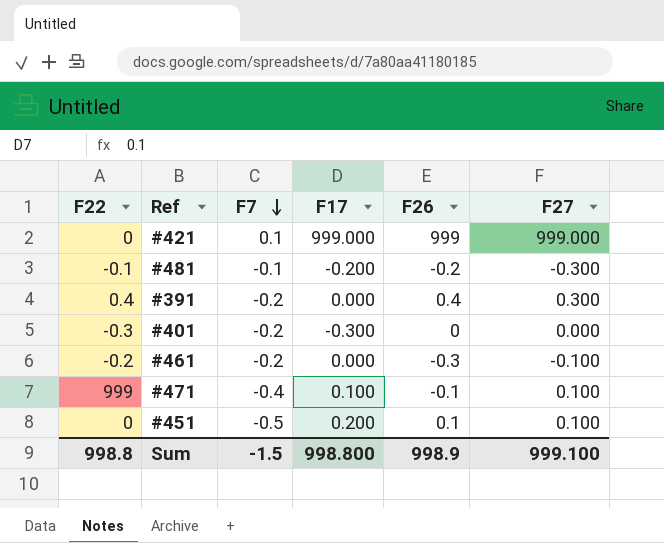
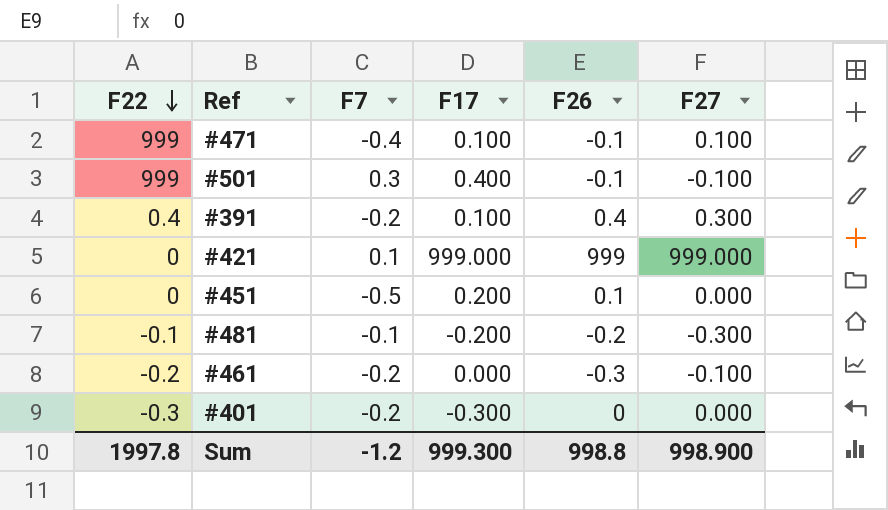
row order: F7 descending -> F22 descending
row #501: none -> 999 | 0.3 | 0.400 | -0.1 | -0.100
#391 | F17: 0.000 -> 0.100
#451 | F27: 0.100 -> 0.000
Sum | F22: 998.8 -> 1997.8
Sum | F7: -1.5 -> -1.2
Sum | F17: 998.800 -> 999.300
Sum | F26: 998.9 -> 998.8
Sum | F27: 999.100 -> 998.900

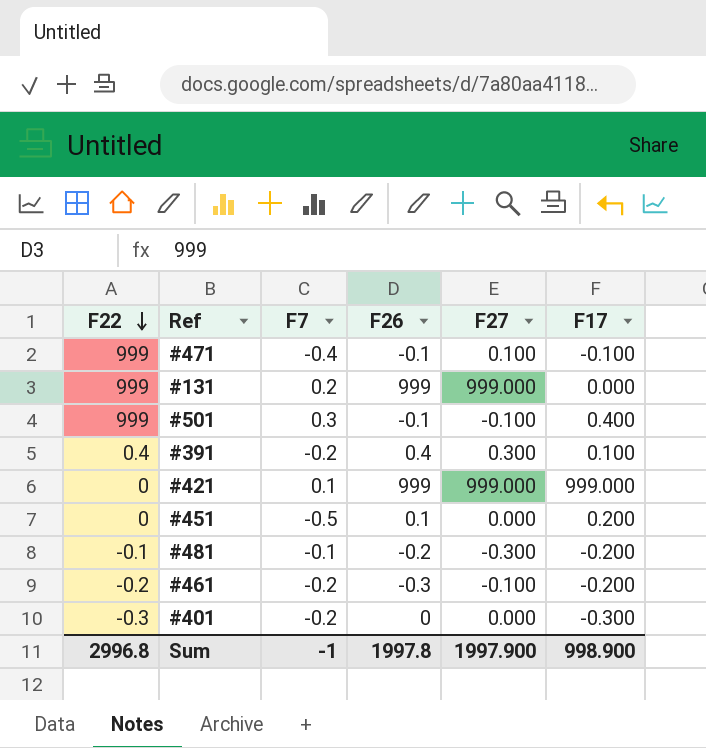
column F17 | position: 4 -> 6
#471 | F17: 0.100 -> -0.100
row #131: none -> 999 | 0.2 | 999 | 999.000 | 0.000
#461 | F17: 0.000 -> -0.200
Sum | F22: 1997.8 -> 2996.8
Sum | F7: -1.2 -> -1
Sum | F26: 998.8 -> 1997.8
Sum | F27: 998.900 -> 1997.900
Sum | F17: 999.300 -> 998.900

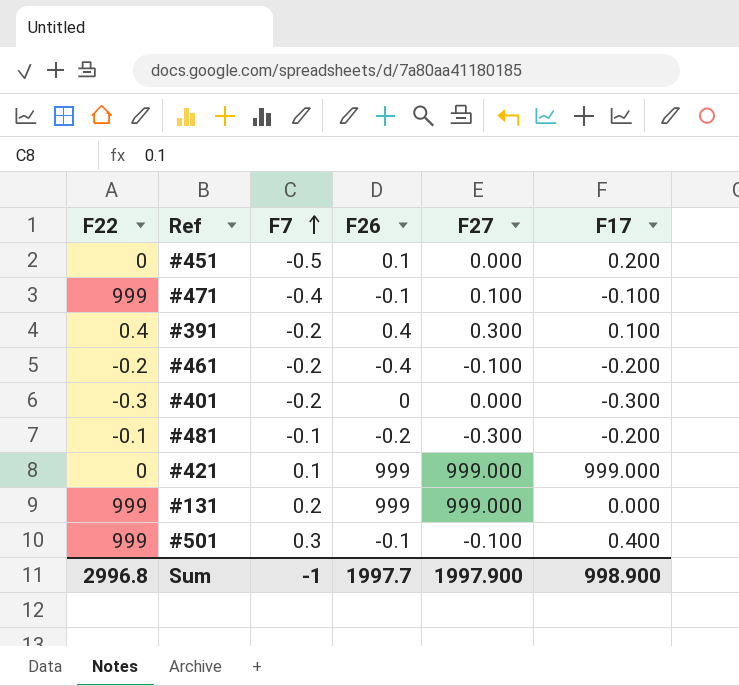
row order: F22 descending -> F7 ascending
#461 | F26: -0.3 -> -0.4
Sum | F26: 1997.8 -> 1997.7

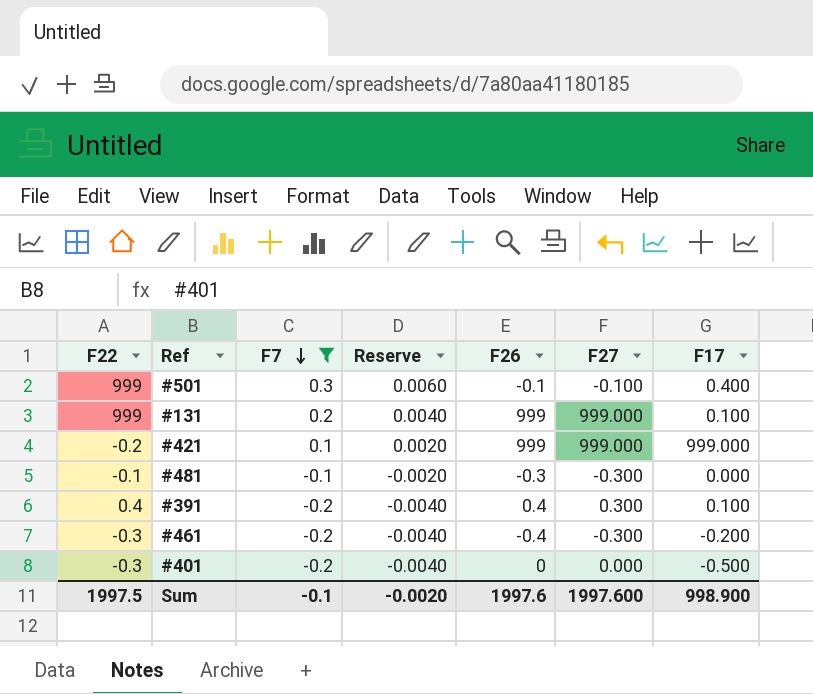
filter: none -> F7 >= -0.2
row order: F7 ascending -> F7 descending
column Reserve | formula: none -> [F7] * 0.02
#131 | F17: 0.000 -> 0.100
#421 | F22: 0 -> -0.2
#481 | F26: -0.2 -> -0.3
#481 | F17: -0.200 -> 0.000
#461 | F22: -0.2 -> -0.3
#461 | F27: -0.100 -> -0.300
#401 | F17: -0.300 -> -0.500
Sum | F22: 2996.8 -> 1997.5
Sum | F7: -1 -> -0.1
Sum | F26: 1997.7 -> 1997.6
Sum | F27: 1997.900 -> 1997.600

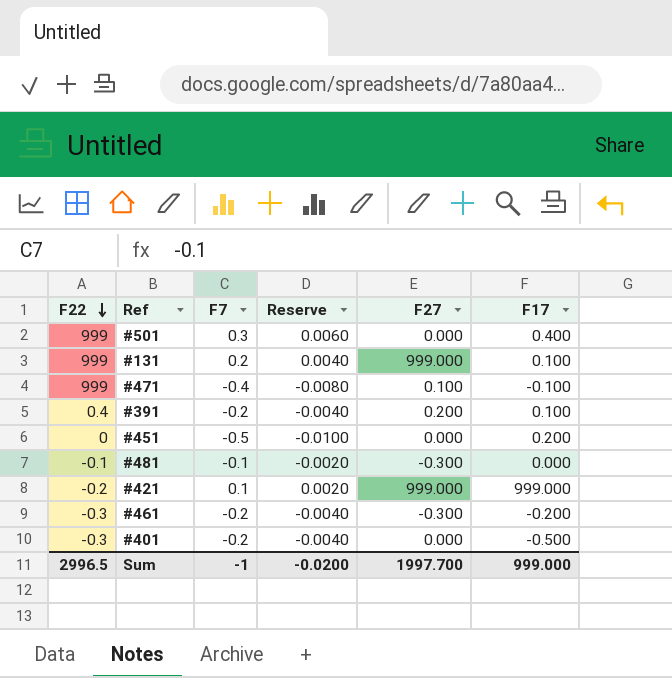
filter: F7 >= -0.2 -> none
row order: F7 descending -> F22 descending
column F26 | position: 5 -> none
#501 | F27: -0.100 -> 0.000
#391 | F27: 0.300 -> 0.200
Sum | F22: 1997.5 -> 2996.5
Sum | F7: -0.1 -> -1
Sum | Reserve: -0.0020 -> -0.0200
Sum | F27: 1997.600 -> 1997.700
Sum | F17: 998.900 -> 999.000

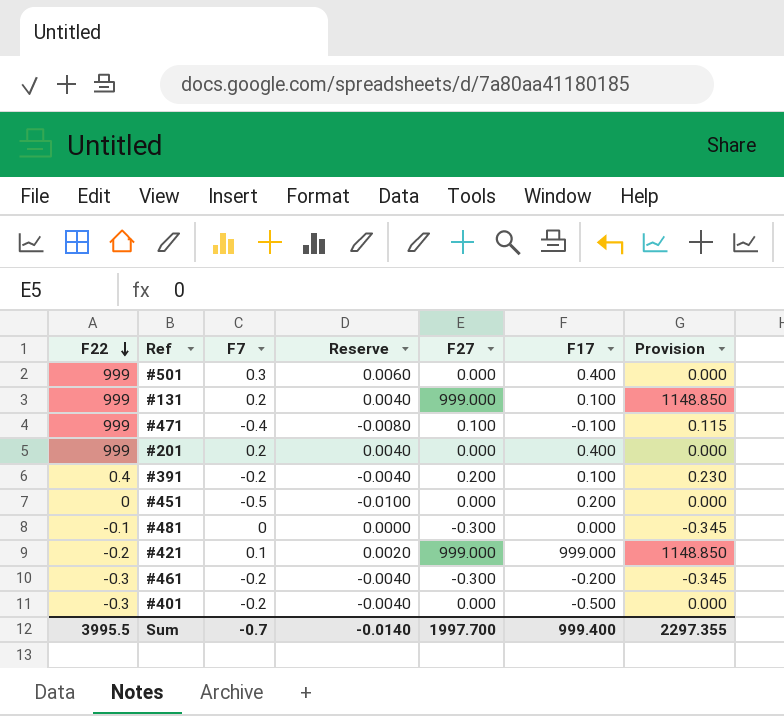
column Provision | formula: none -> [F27] * 1.15
row #201: none -> 999 | 0.2 | 0.0040 | 0.000 | 0.400 | 0.000
#481 | F7: -0.1 -> 0
#481 | Reserve: -0.0020 -> 0.0000
Sum | F22: 2996.5 -> 3995.5
Sum | F7: -1 -> -0.7
Sum | Reserve: -0.0200 -> -0.0140
Sum | F17: 999.000 -> 999.400

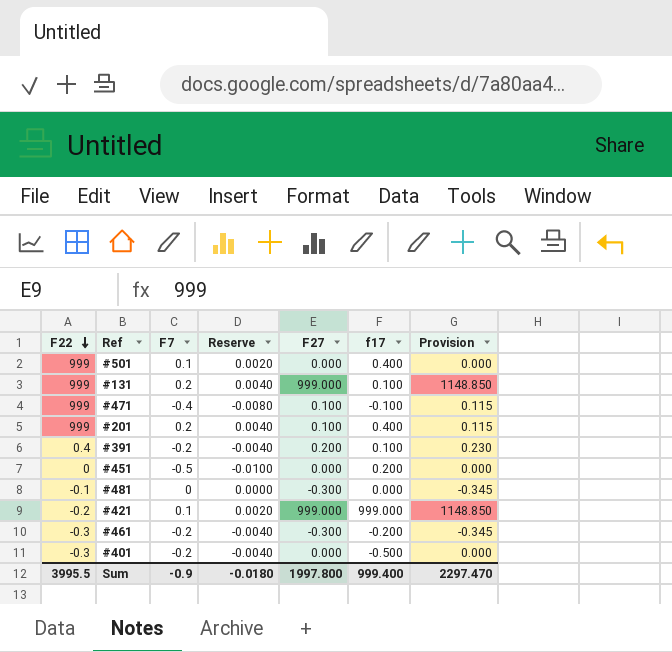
column name: F17 -> f17
#501 | F7: 0.3 -> 0.1
#501 | Reserve: 0.0060 -> 0.0020
#201 | F27: 0.000 -> 0.100
#201 | Provision: 0.000 -> 0.115
Sum | F7: -0.7 -> -0.9
Sum | Reserve: -0.0140 -> -0.0180
Sum | F27: 1997.700 -> 1997.800
Sum | Provision: 2297.355 -> 2297.470

